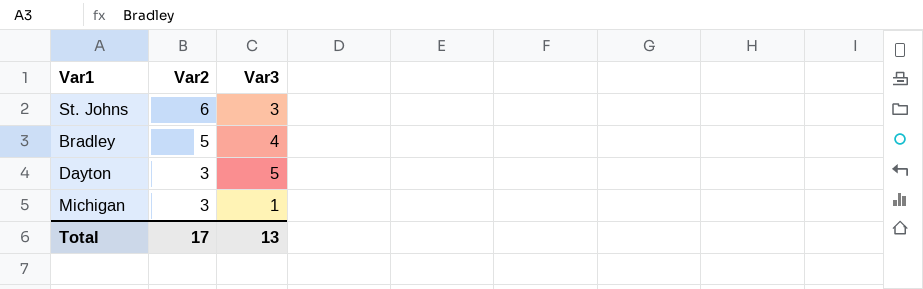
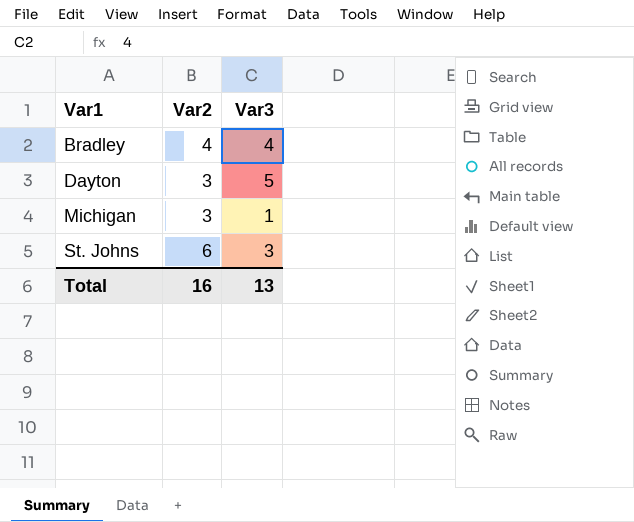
row order: Var2 descending -> Var1 ascending
Bradley | Var2: 5 -> 4
Total | Var2: 17 -> 16

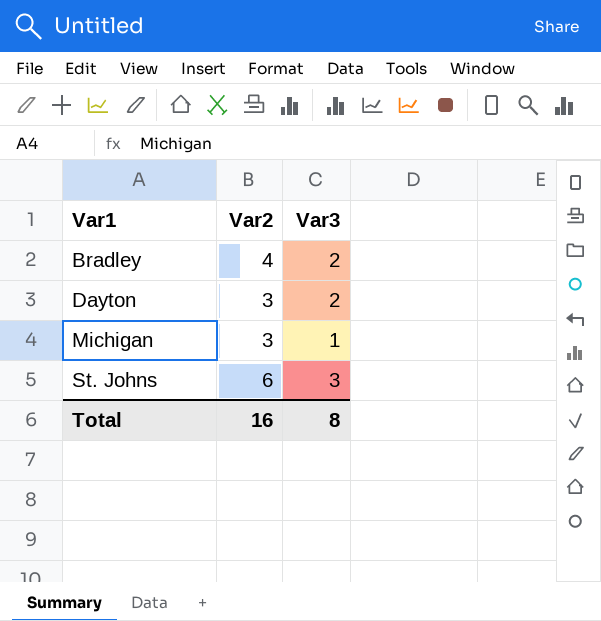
Bradley | Var3: 4 -> 2
Dayton | Var3: 5 -> 2
Total | Var3: 13 -> 8

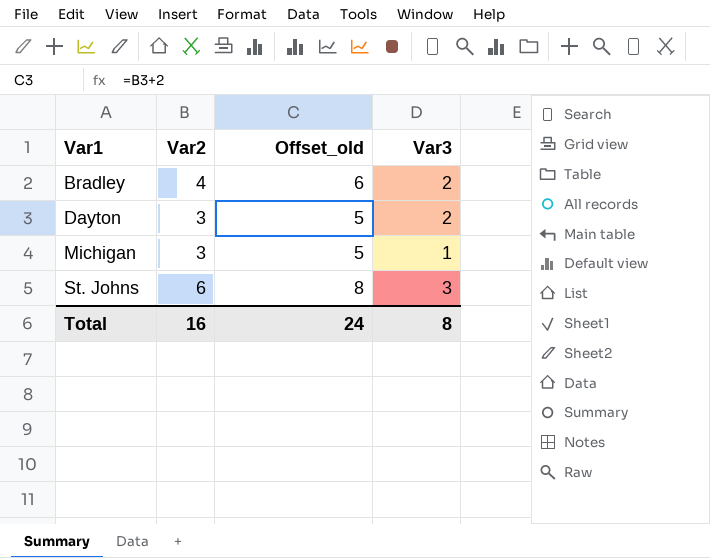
column Offset_old | formula: none -> [Var2] + 2

